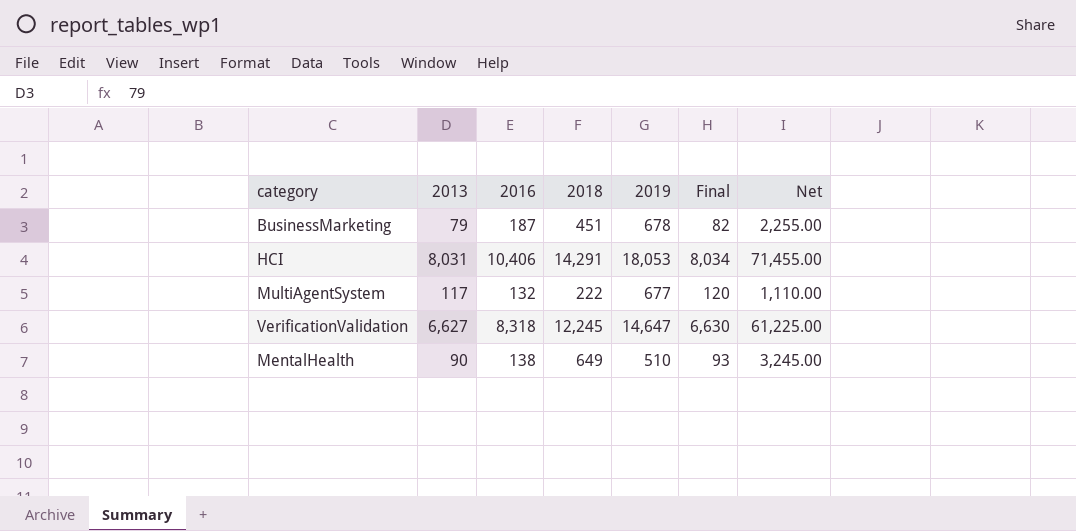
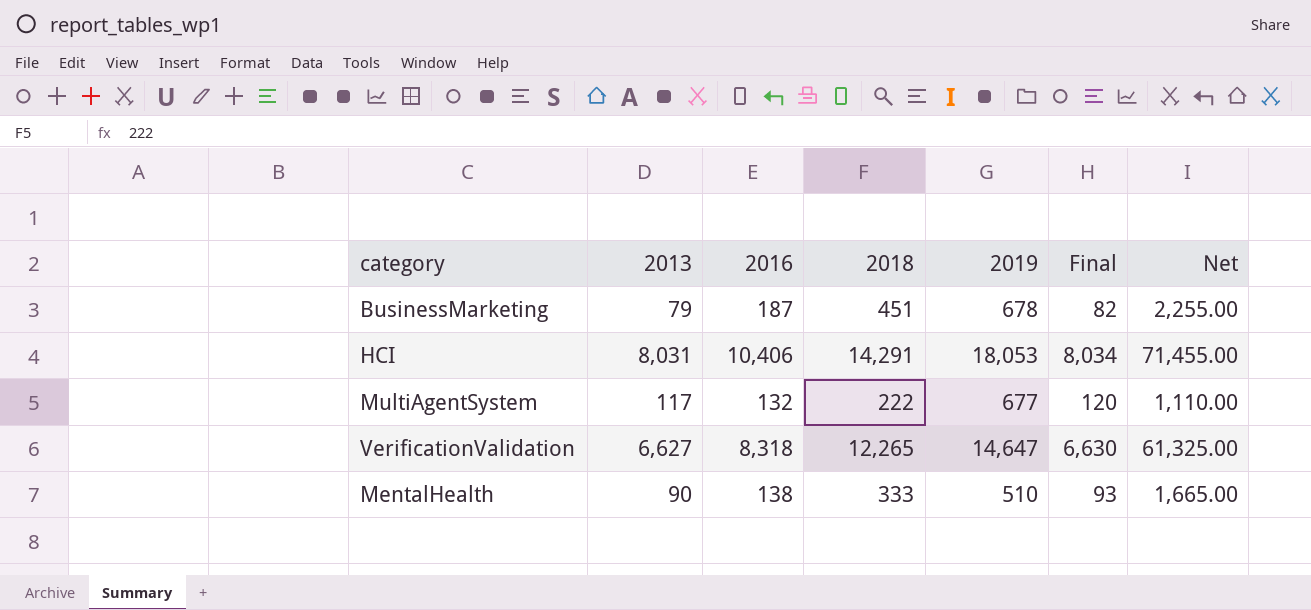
VerificationValidation | 2018: 12,245 -> 12,265
VerificationValidation | Net: 61,225.00 -> 61,325.00
MentalHealth | 2018: 649 -> 333
MentalHealth | Net: 3,245.00 -> 1,665.00

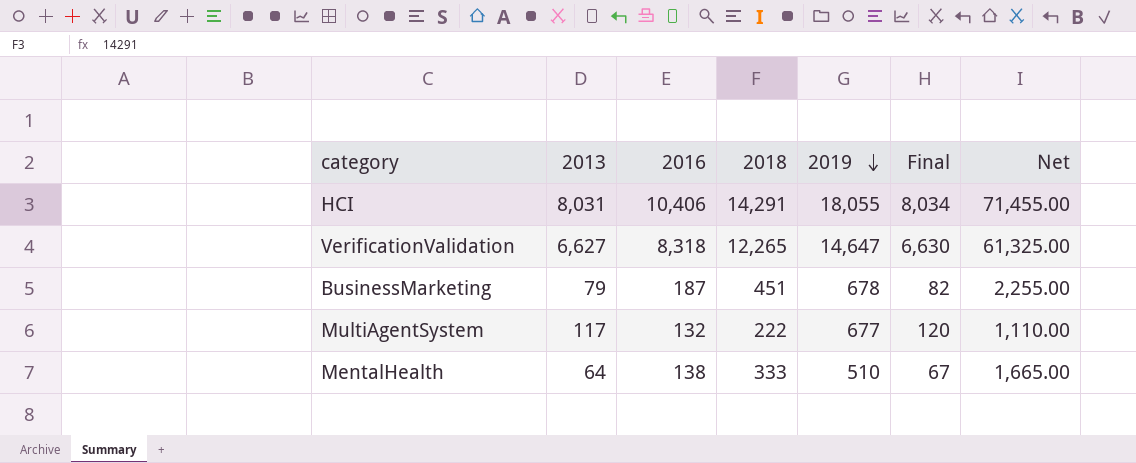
row order: none -> 2019 descending
HCI | 2019: 18,053 -> 18,055
MentalHealth | 2013: 90 -> 64
MentalHealth | Final: 93 -> 67

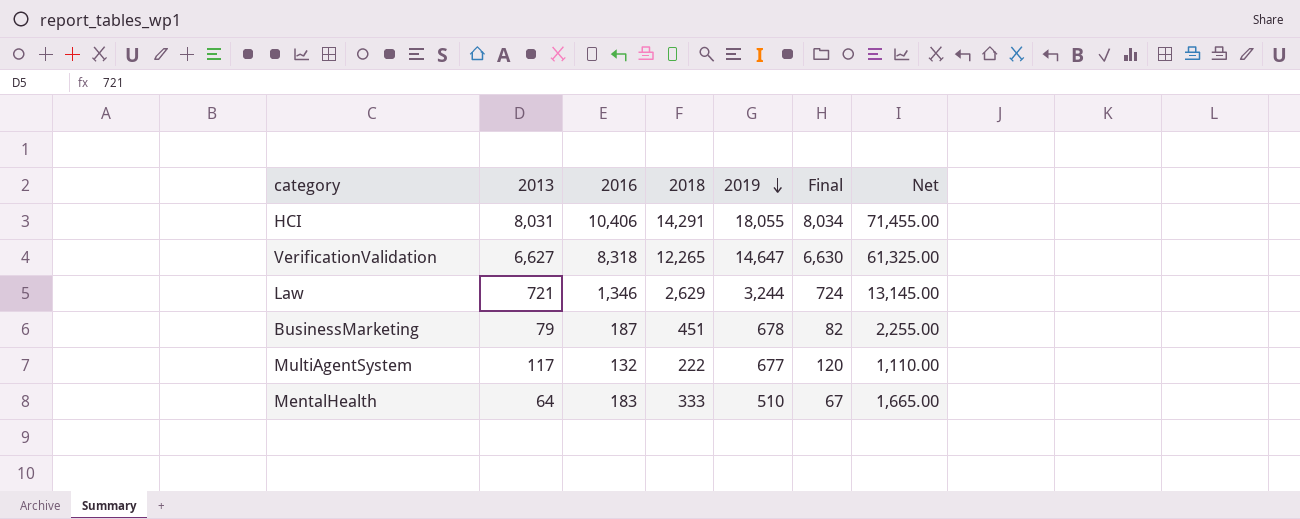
row Law: none -> 721 | 1,346 | 2,629 | 3,244 | 724 | 13,145.00
MentalHealth | 2016: 138 -> 183

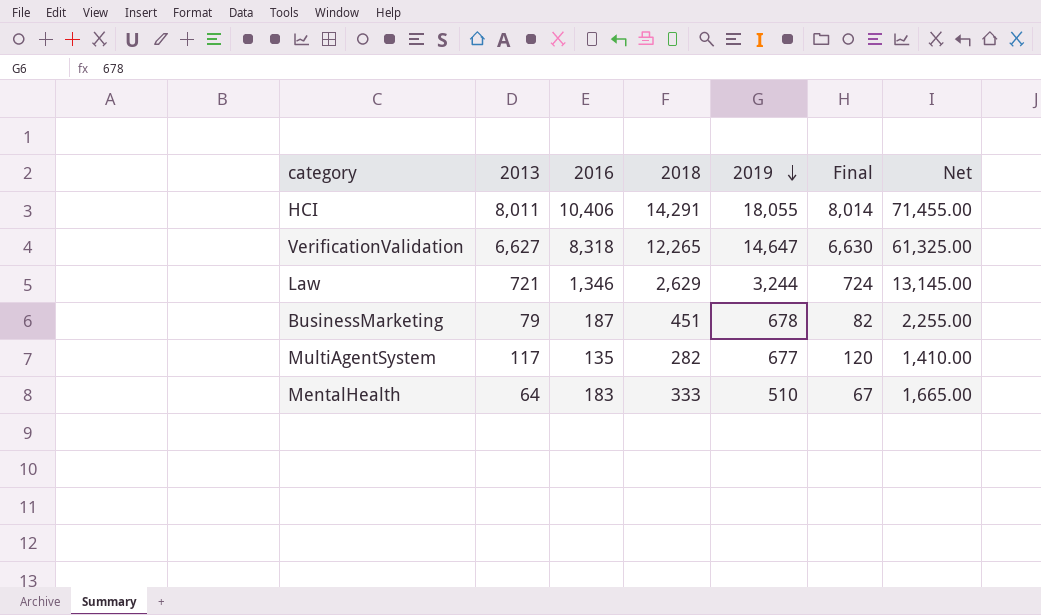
HCI | 2013: 8,031 -> 8,011
HCI | Final: 8,034 -> 8,014
MultiAgentSystem | 2016: 132 -> 135
MultiAgentSystem | 2018: 222 -> 282
MultiAgentSystem | Net: 1,110.00 -> 1,410.00

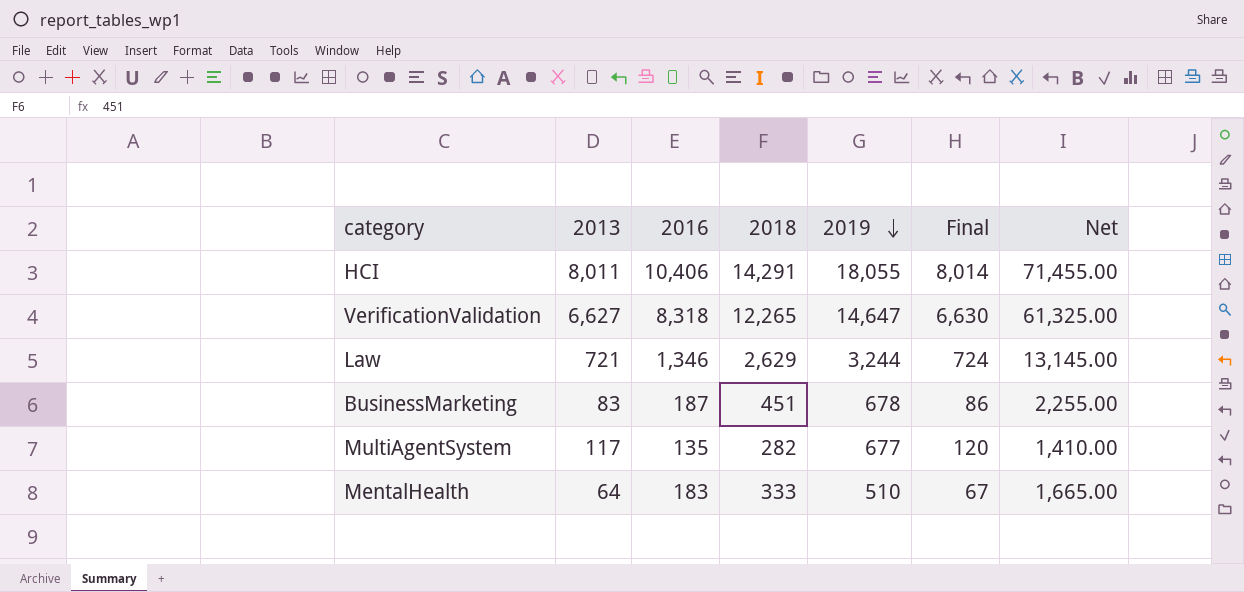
BusinessMarketing | 2013: 79 -> 83
BusinessMarketing | Final: 82 -> 86

